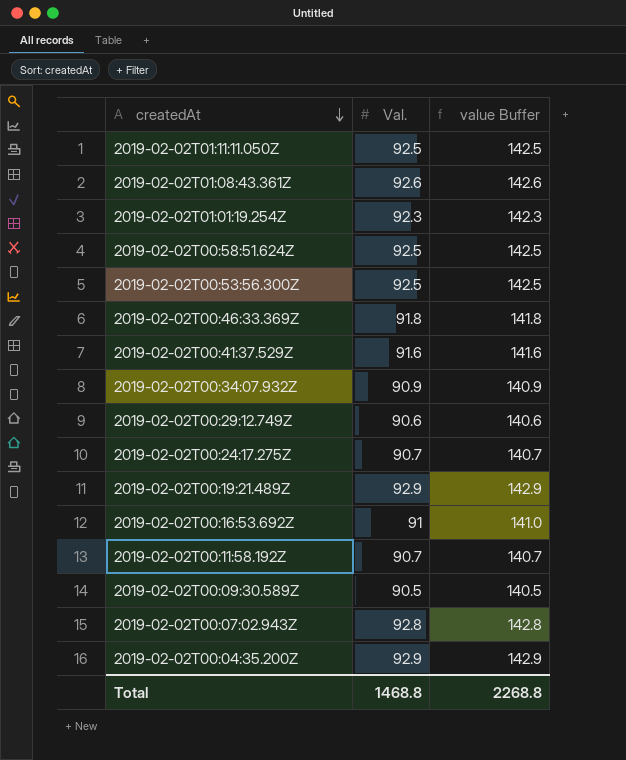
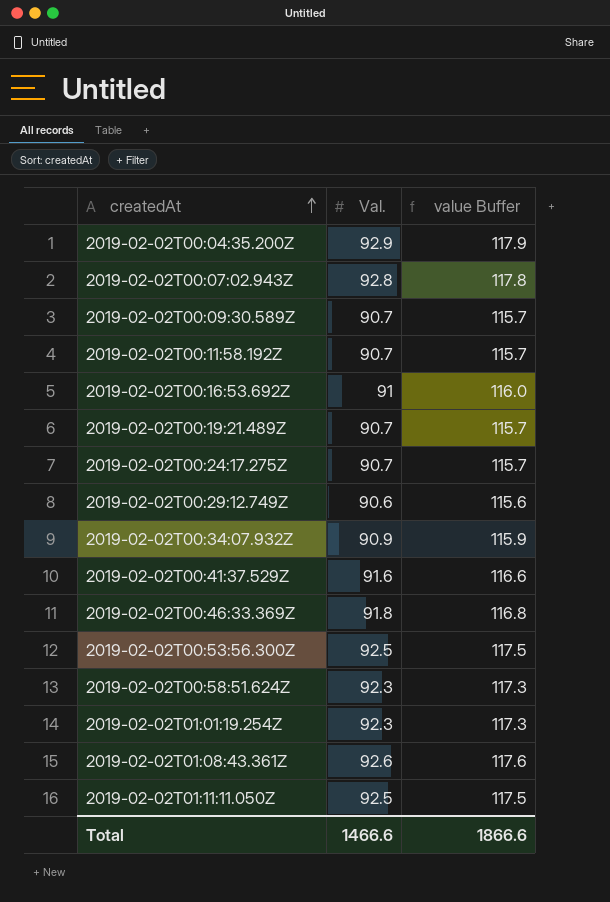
row order: createdAt descending -> createdAt ascending
column value Buffer | formula: [Val.] + 50 -> [Val.] + 25
2019-02-02T00:09:30.589Z | Val.: 90.5 -> 90.7
2019-02-02T00:19:21.489Z | Val.: 92.9 -> 90.7
2019-02-02T00:58:51.624Z | Val.: 92.5 -> 92.3
Total | Val.: 1468.8 -> 1466.6
Total | value Buffer: 2268.8 -> 1866.6

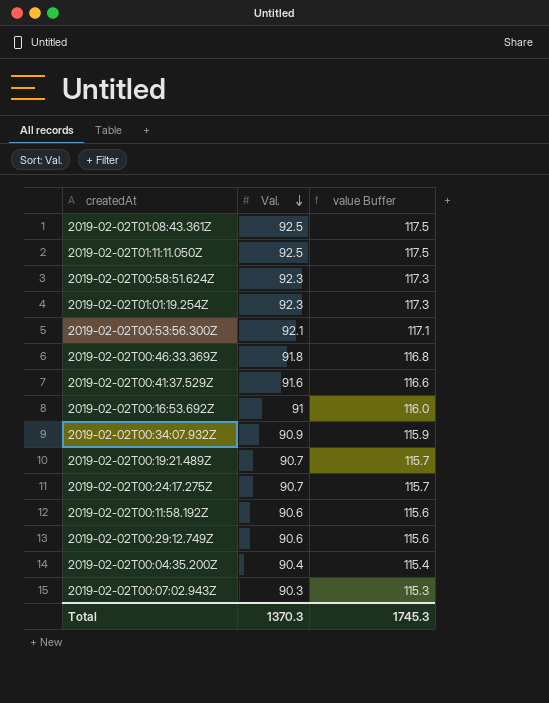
row order: createdAt ascending -> Val. descending
row 2019-02-02T00:09:30.589Z: 90.7 | 115.7 -> none
2019-02-02T01:08:43.361Z | Val.: 92.6 -> 92.5
2019-02-02T01:08:43.361Z | value Buffer: 117.6 -> 117.5
2019-02-02T00:53:56.300Z | Val.: 92.5 -> 92.1
2019-02-02T00:53:56.300Z | value Buffer: 117.5 -> 117.1
2019-02-02T00:11:58.192Z | Val.: 90.7 -> 90.6
2019-02-02T00:11:58.192Z | value Buffer: 115.7 -> 115.6
2019-02-02T00:04:35.200Z | Val.: 92.9 -> 90.4
2019-02-02T00:04:35.200Z | value Buffer: 117.9 -> 115.4
2019-02-02T00:07:02.943Z | Val.: 92.8 -> 90.3
2019-02-02T00:07:02.943Z | value Buffer: 117.8 -> 115.3
Total | Val.: 1466.6 -> 1370.3
Total | value Buffer: 1866.6 -> 1745.3

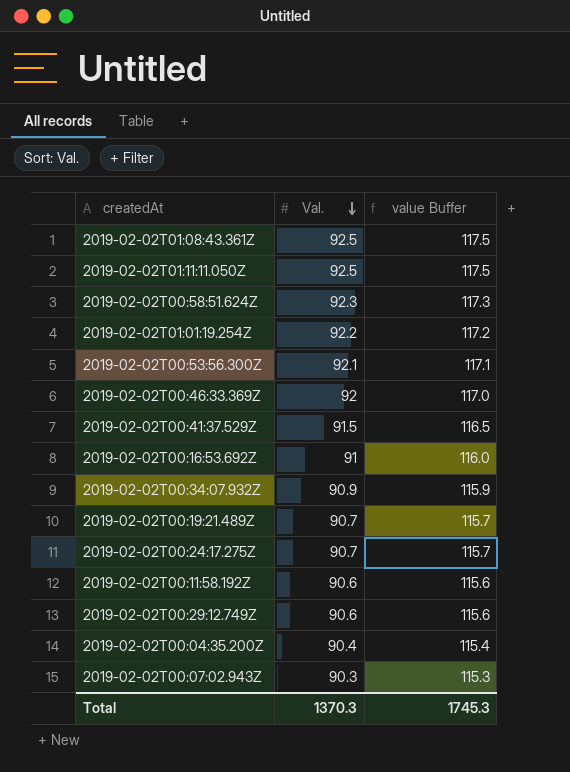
2019-02-02T01:01:19.254Z | Val.: 92.3 -> 92.2
2019-02-02T01:01:19.254Z | value Buffer: 117.3 -> 117.2
2019-02-02T00:46:33.369Z | Val.: 91.8 -> 92
2019-02-02T00:46:33.369Z | value Buffer: 116.8 -> 117.0
2019-02-02T00:41:37.529Z | Val.: 91.6 -> 91.5
2019-02-02T00:41:37.529Z | value Buffer: 116.6 -> 116.5

